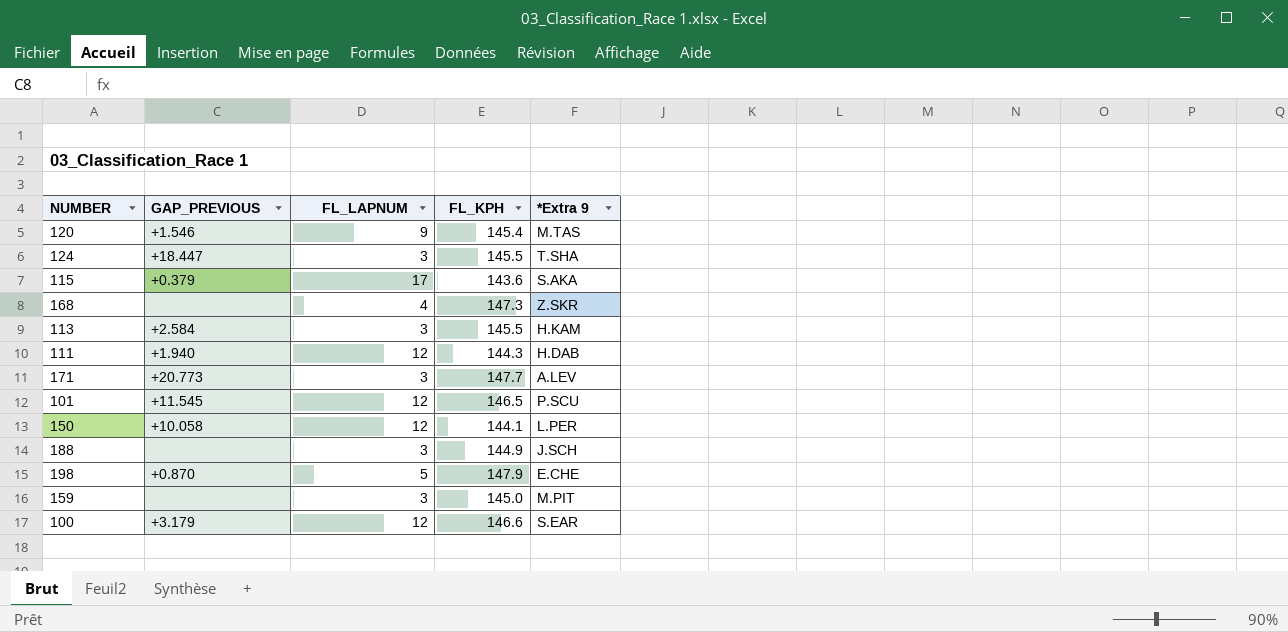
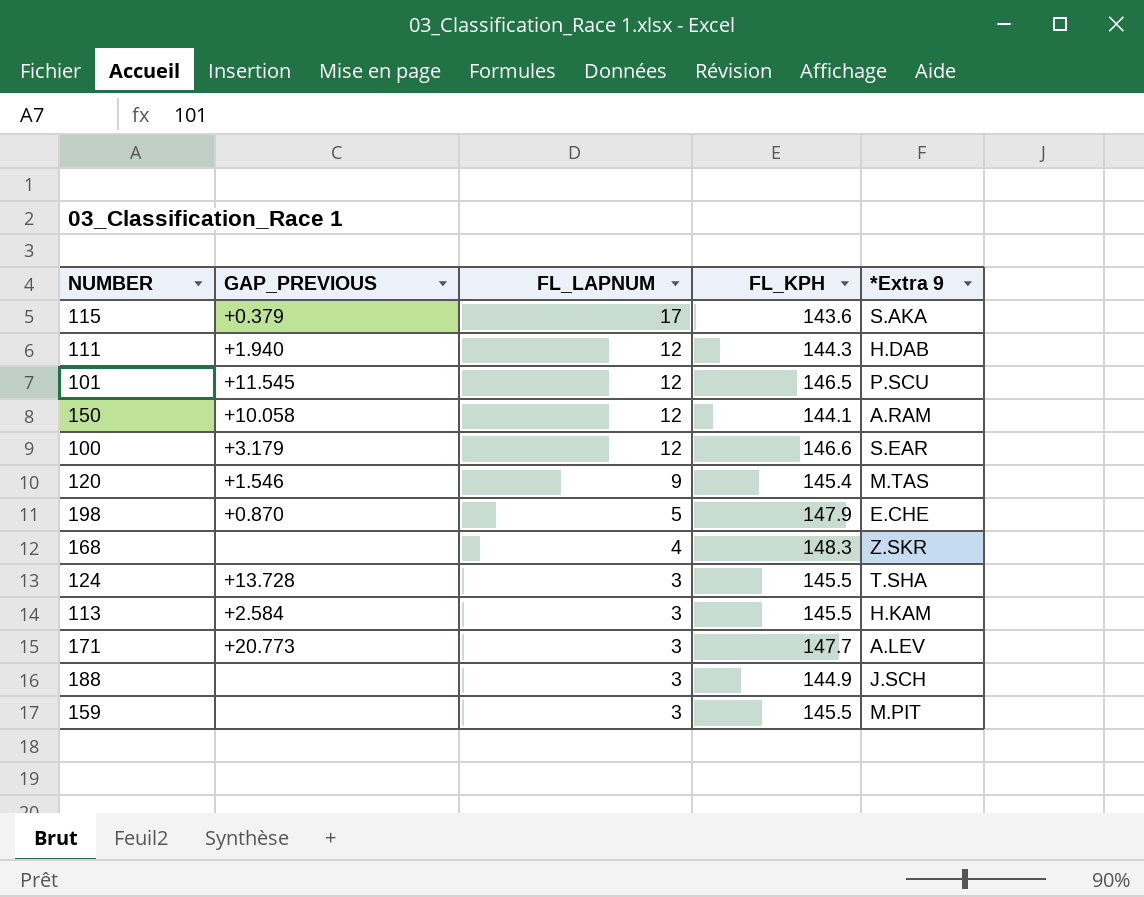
row order: none -> FL_LAPNUM descending
150 | *Extra 9: L.PER -> A.RAM
168 | FL_KPH: 147.3 -> 148.3
124 | GAP_PREVIOUS: +18.447 -> +13.728
159 | FL_KPH: 145.0 -> 145.5

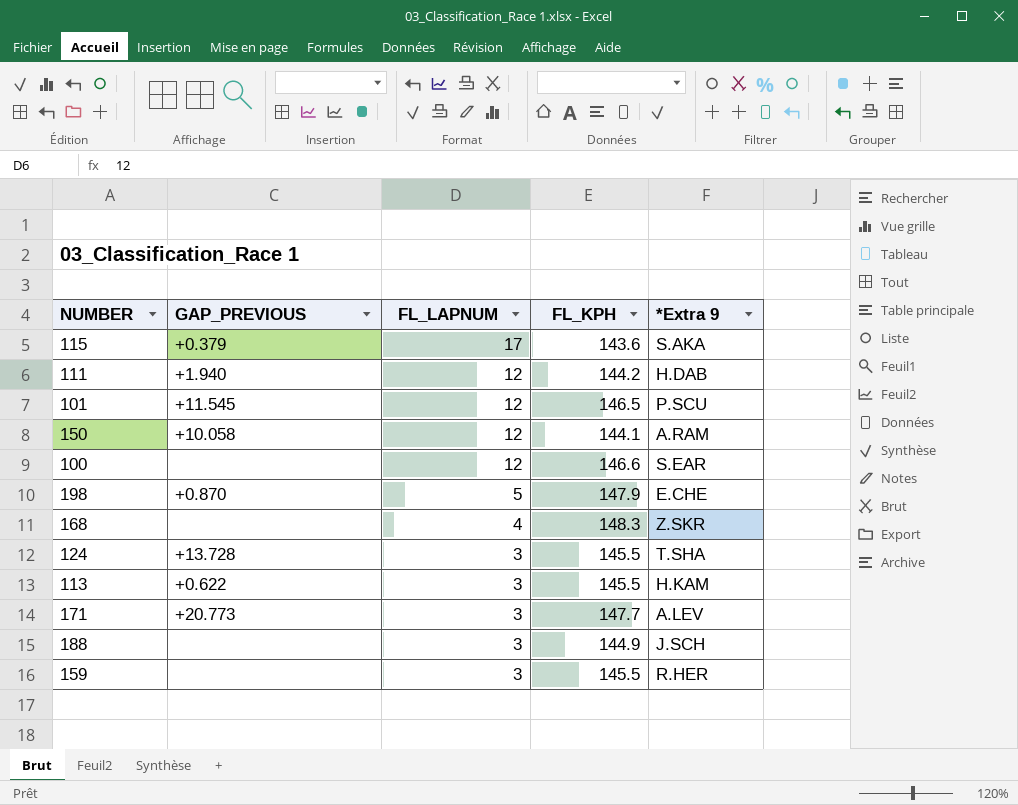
row 120: +1.546 | 9 | 145.4 | M.TAS -> none
111 | FL_KPH: 144.3 -> 144.2
100 | GAP_PREVIOUS: +3.179 -> none
113 | GAP_PREVIOUS: +2.584 -> +0.622
159 | *Extra 9: M.PIT -> R.HER

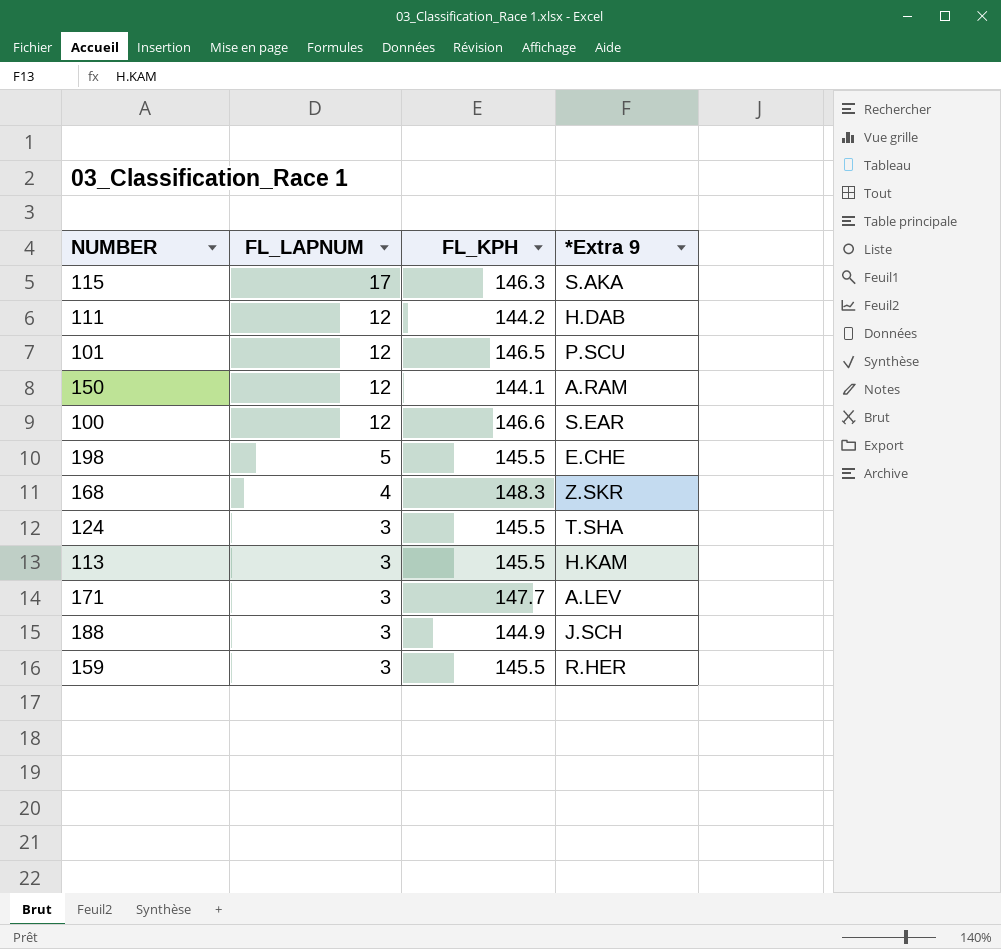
column GAP_PREVIOUS | position: 2 -> none
115 | FL_KPH: 143.6 -> 146.3
198 | FL_KPH: 147.9 -> 145.5

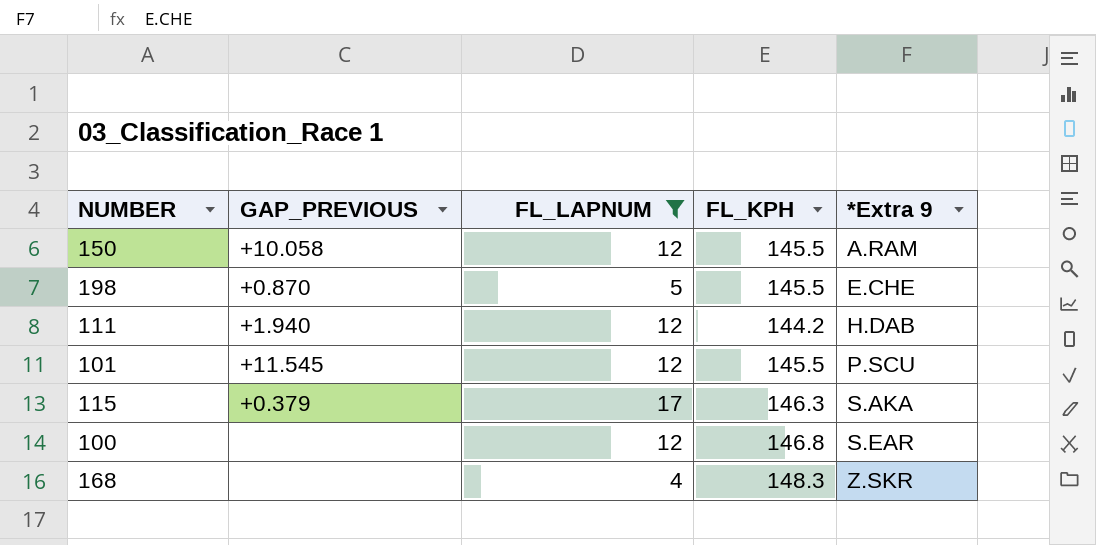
filter: none -> FL_LAPNUM != 3
row order: FL_LAPNUM descending -> *Extra 9 ascending
column GAP_PREVIOUS | position: none -> 2
150 | FL_KPH: 144.1 -> 145.5
101 | FL_KPH: 146.5 -> 145.5
100 | FL_KPH: 146.6 -> 146.8

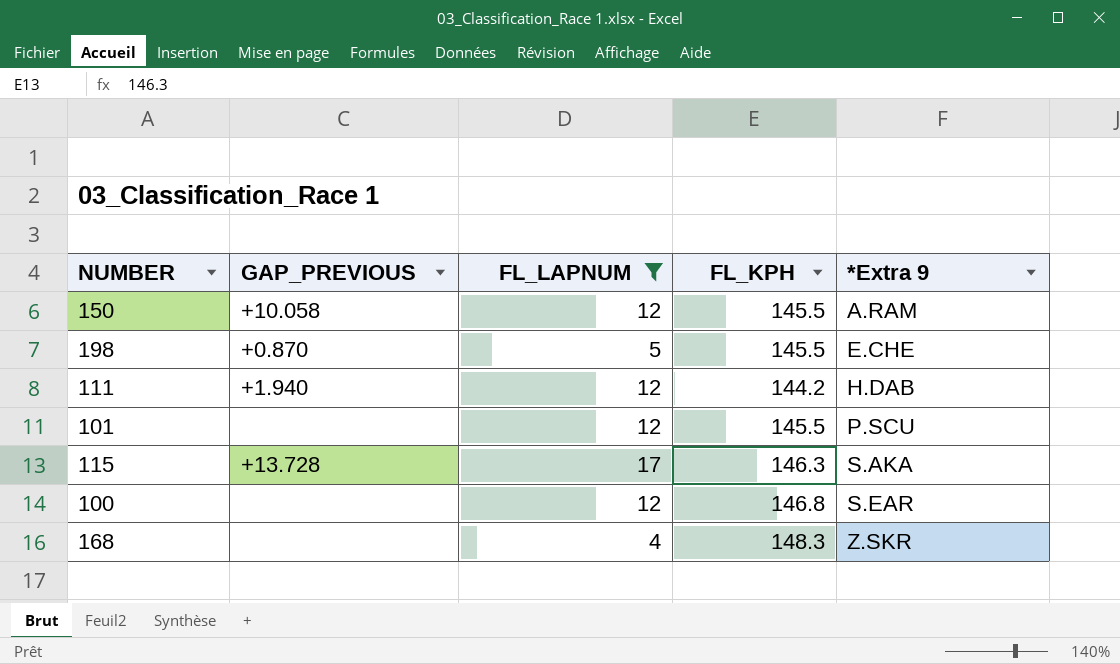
101 | GAP_PREVIOUS: +11.545 -> none
115 | GAP_PREVIOUS: +0.379 -> +13.728

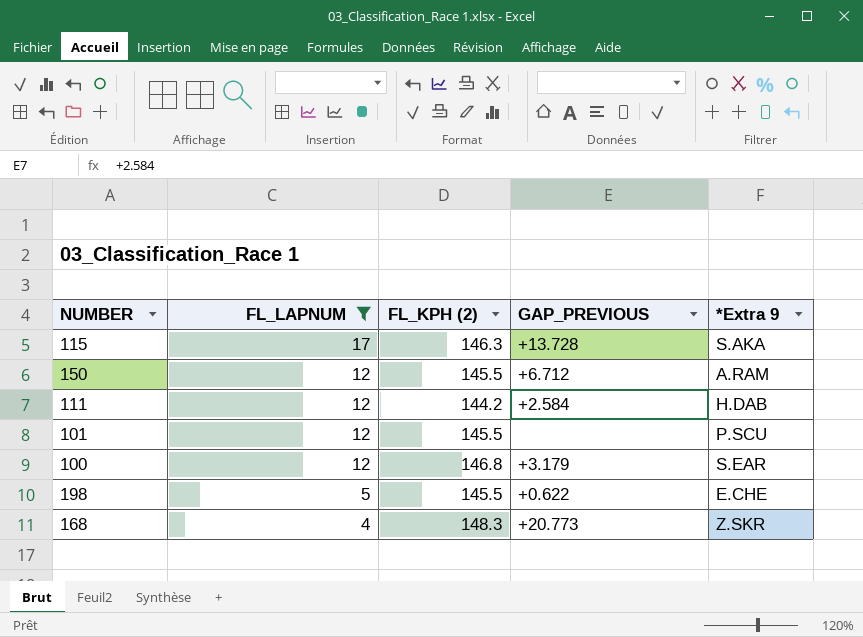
row order: *Extra 9 ascending -> FL_LAPNUM descending
column name: FL_KPH -> FL_KPH (2)
column GAP_PREVIOUS | position: 2 -> 4
150 | GAP_PREVIOUS: +10.058 -> +6.712
111 | GAP_PREVIOUS: +1.940 -> +2.584
100 | GAP_PREVIOUS: none -> +3.179
198 | GAP_PREVIOUS: +0.870 -> +0.622
168 | GAP_PREVIOUS: none -> +20.773

